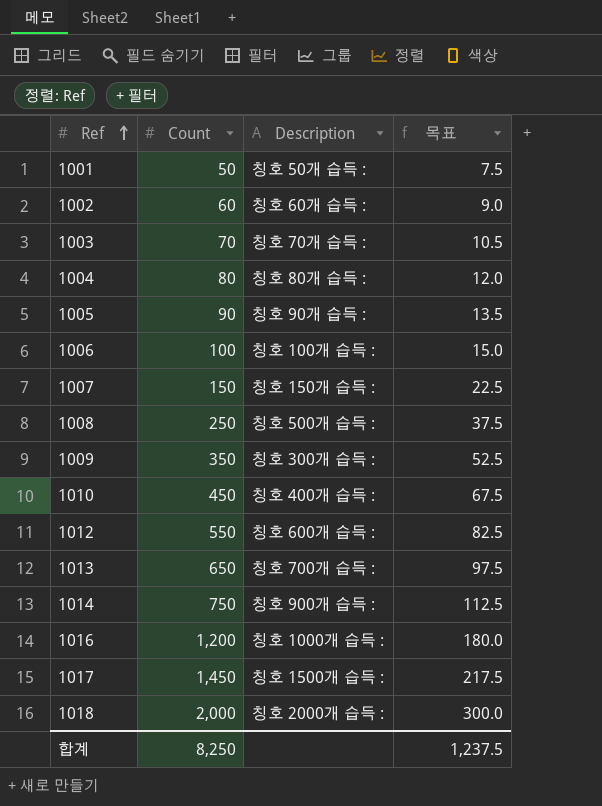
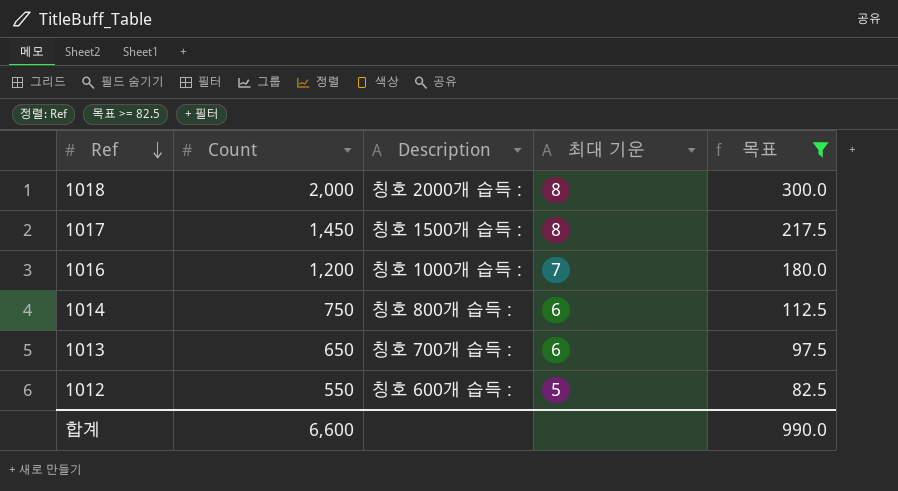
filter: none -> 목표 >= 82.5
row order: Ref ascending -> Ref descending
column 최대 기운 | position: none -> 4
1014 | Description: 칭호 900개 습득 : -> 칭호 800개 습득 :
합계 | Count: 8,250 -> 6,600
합계 | 목표: 1,237.5 -> 990.0

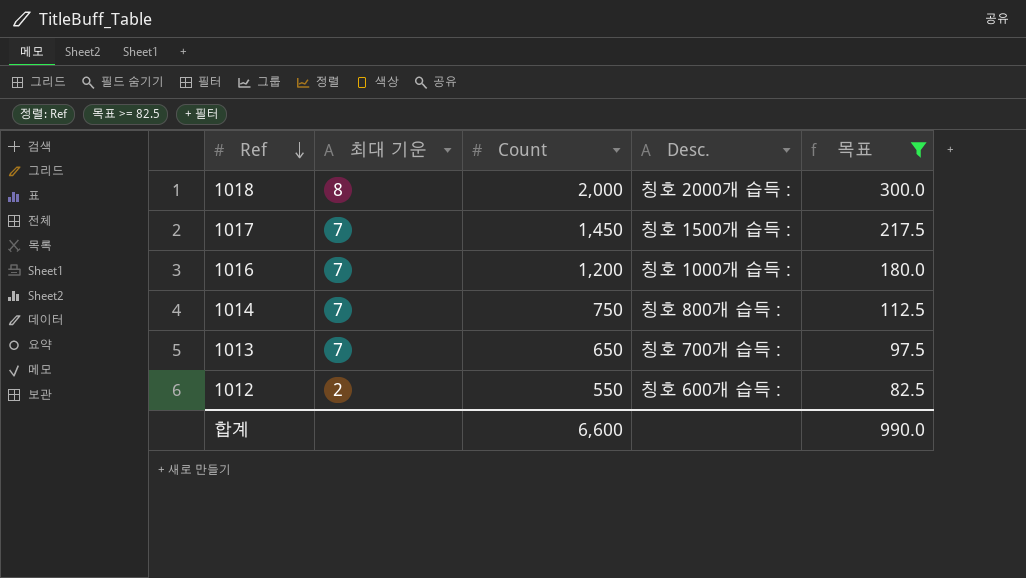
column 최대 기운 | position: 4 -> 2
column name: Description -> Desc.
1017 | 최대 기운: 8 -> 7
1014 | 최대 기운: 6 -> 7
1013 | 최대 기운: 6 -> 7
1012 | 최대 기운: 5 -> 2

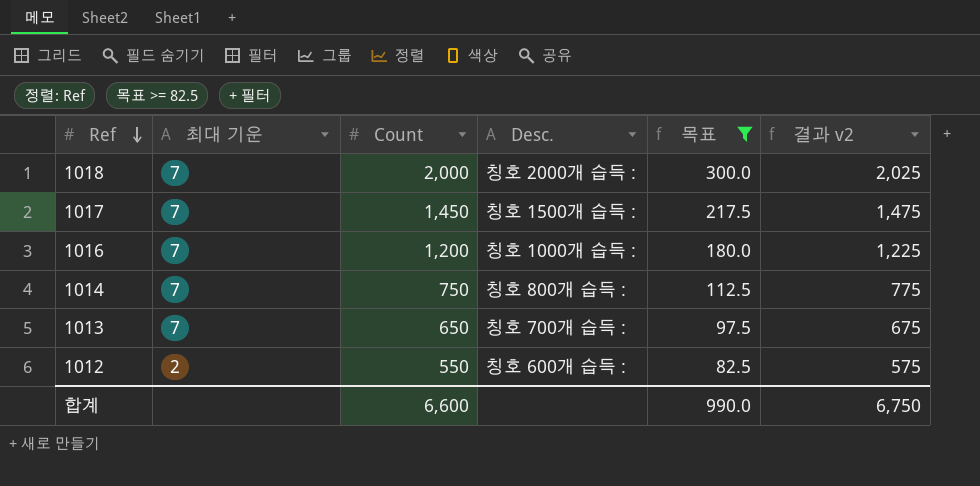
column 결과 v2 | formula: none -> [Count] + 25
1018 | 최대 기운: 8 -> 7

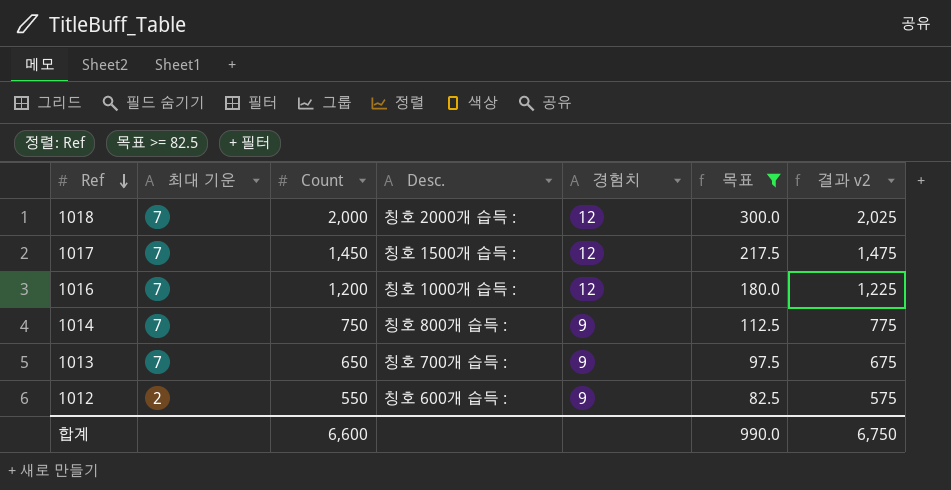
column 경험치 | position: none -> 5

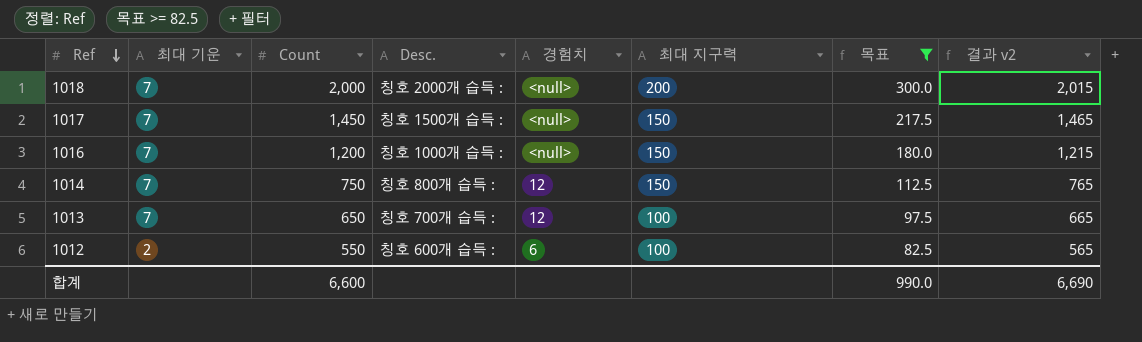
column 최대 지구력 | position: none -> 6
column 결과 v2 | formula: [Count] + 25 -> [Count] + 15
1018 | 경험치: 12 -> <null>
1017 | 경험치: 12 -> <null>
1016 | 경험치: 12 -> <null>
1014 | 경험치: 9 -> 12
1013 | 경험치: 9 -> 12
1012 | 경험치: 9 -> 6
합계 | 결과 v2: 6,750 -> 6,690

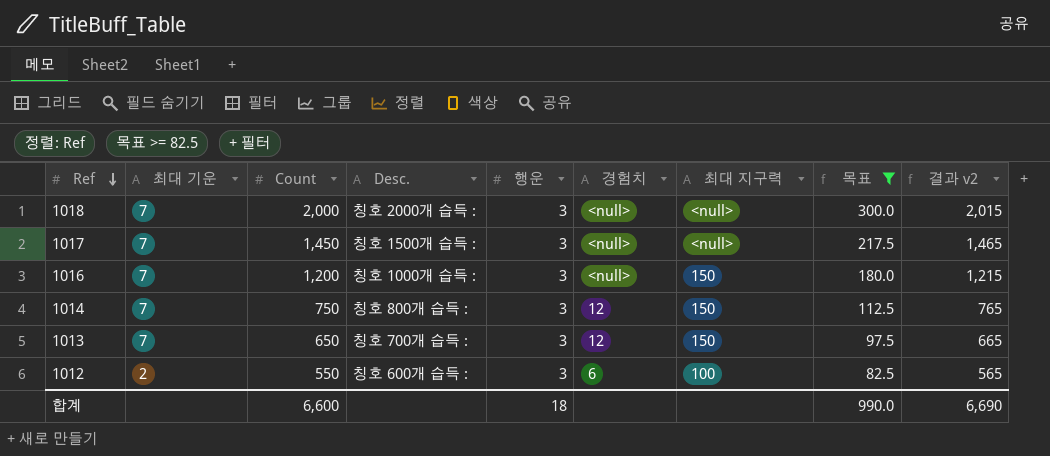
column 행운 | position: none -> 5
1018 | 최대 지구력: 200 -> <null>
1017 | 최대 지구력: 150 -> <null>
1013 | 최대 지구력: 100 -> 150

